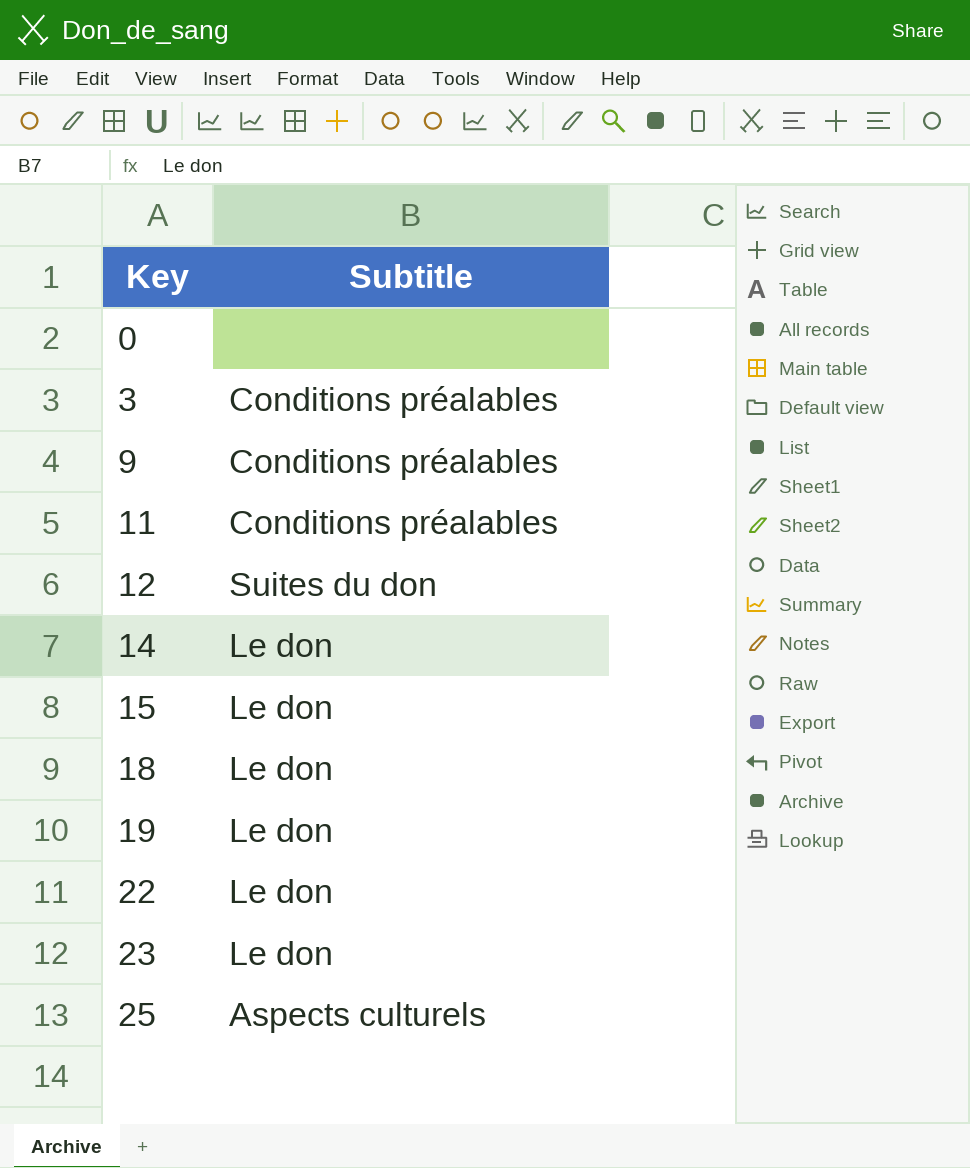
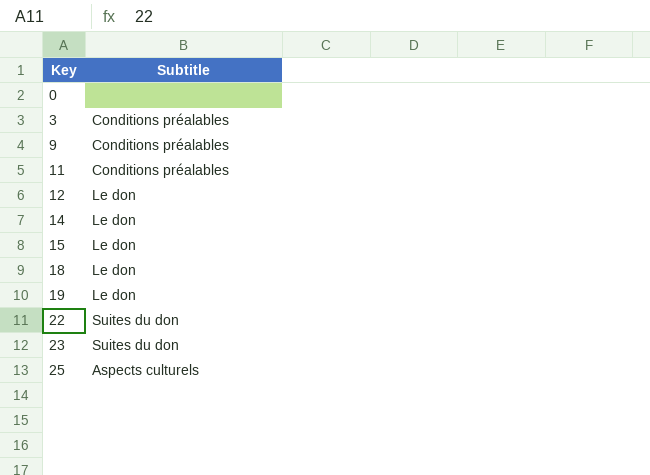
12 | Subtitle: Suites du don -> Le don
22 | Subtitle: Le don -> Suites du don
23 | Subtitle: Le don -> Suites du don

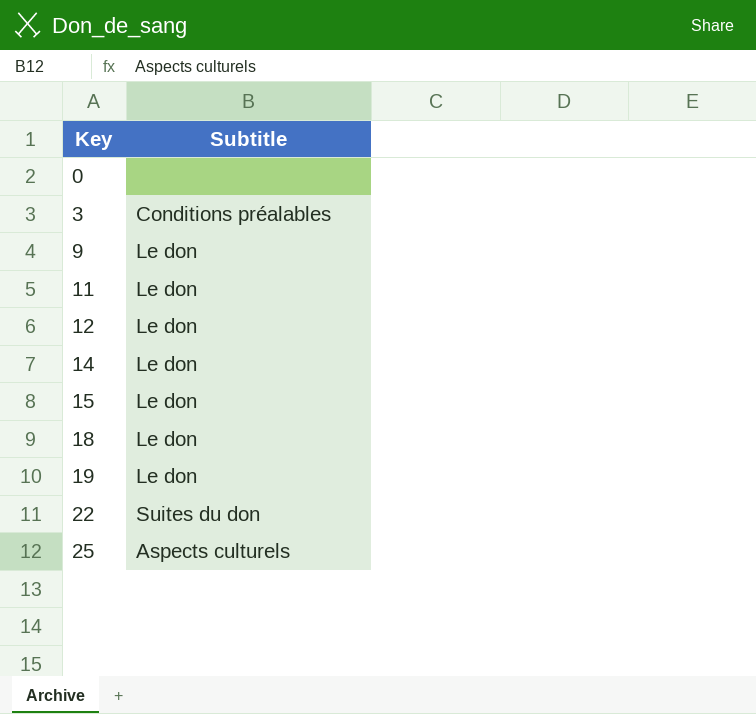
row 23: Suites du don -> none
9 | Subtitle: Conditions préalables -> Le don
11 | Subtitle: Conditions préalables -> Le don

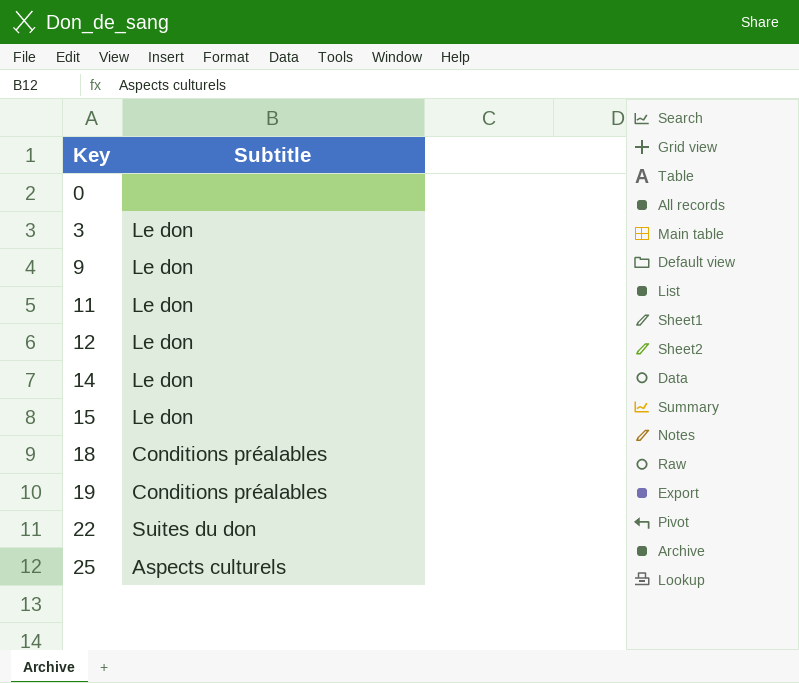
3 | Subtitle: Conditions préalables -> Le don
18 | Subtitle: Le don -> Conditions préalables
19 | Subtitle: Le don -> Conditions préalables

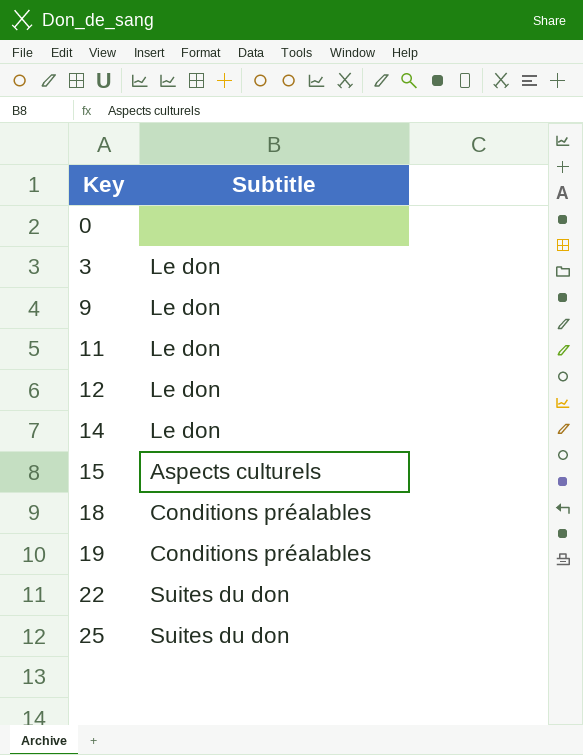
15 | Subtitle: Le don -> Aspects culturels
25 | Subtitle: Aspects culturels -> Suites du don

